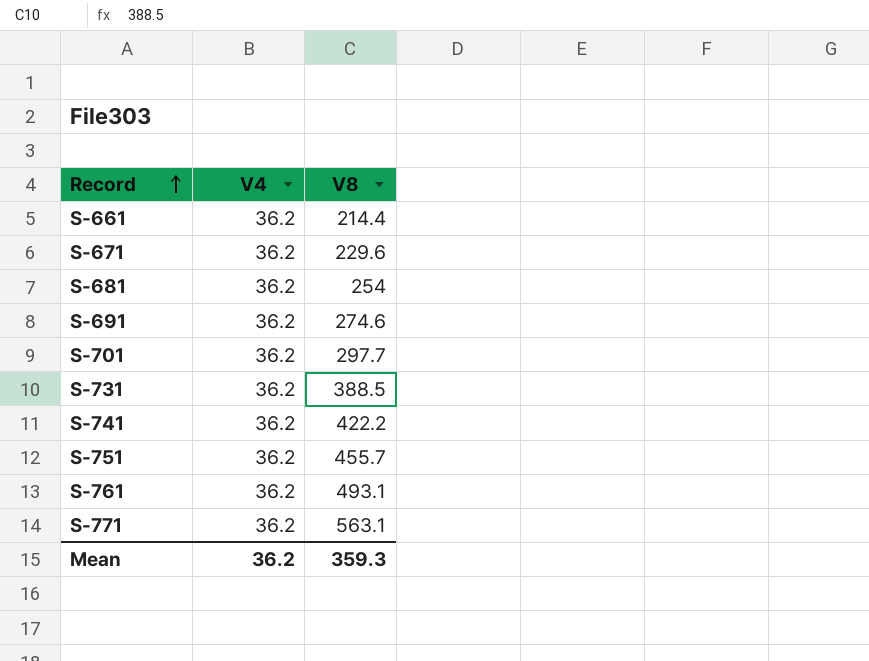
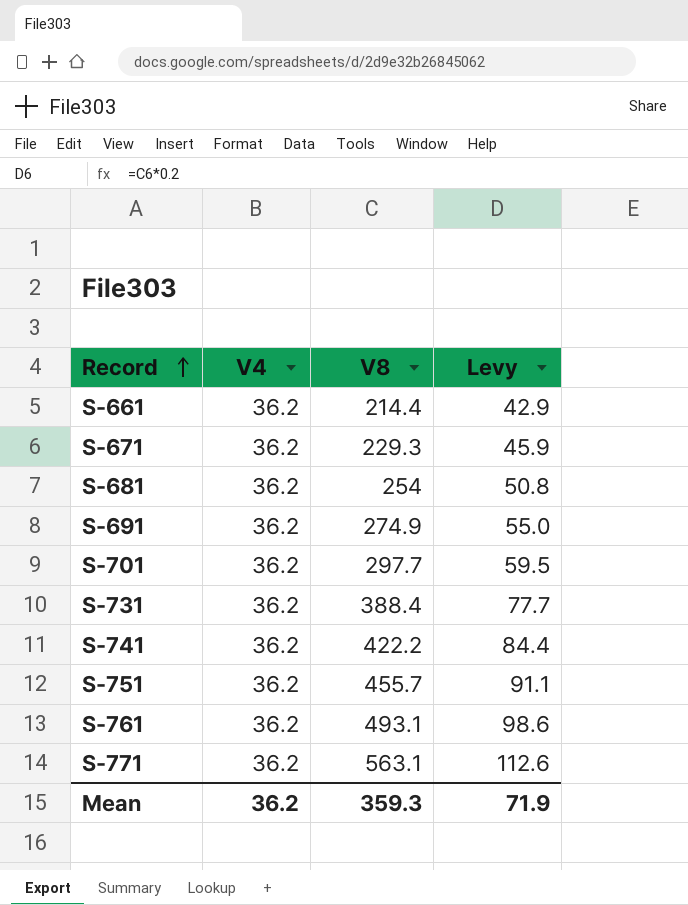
column Levy | formula: none -> [V8] * 0.2
S-671 | V8: 229.6 -> 229.3
S-691 | V8: 274.6 -> 274.9
S-731 | V8: 388.5 -> 388.4

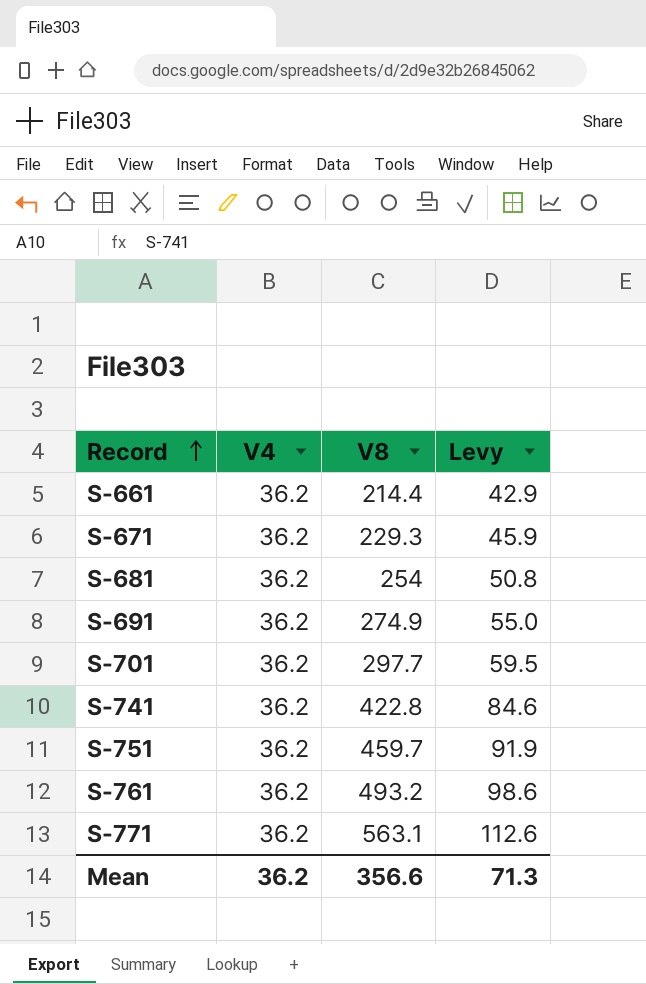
row S-731: 36.2 | 388.4 | 77.7 -> none
S-741 | V8: 422.2 -> 422.8
S-741 | Levy: 84.4 -> 84.6
S-751 | V8: 455.7 -> 459.7
S-751 | Levy: 91.1 -> 91.9
S-761 | V8: 493.1 -> 493.2
Mean | V8: 359.3 -> 356.6
Mean | Levy: 71.9 -> 71.3

